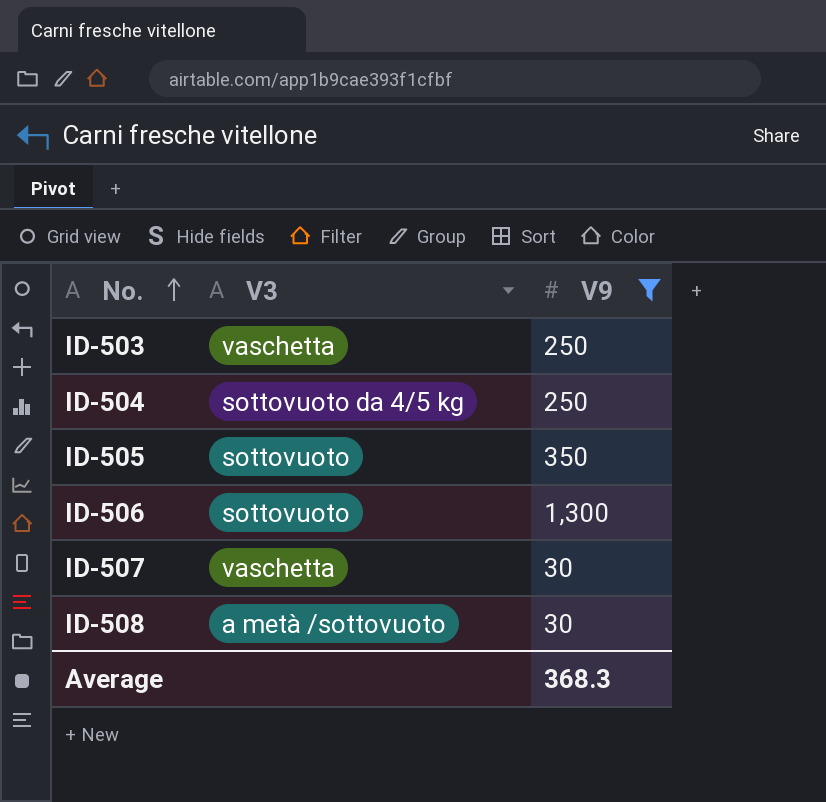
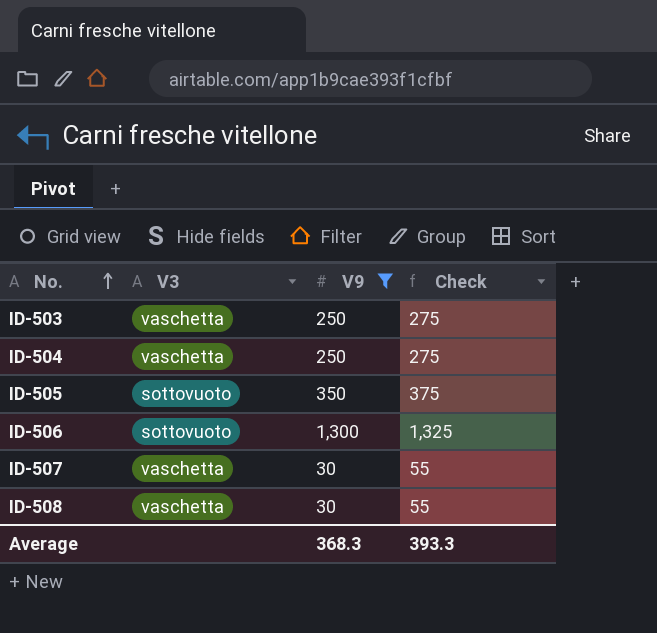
column Check | formula: none -> [V9] + 25
ID-504 | V3: sottovuoto da 4/5 kg -> vaschetta
ID-508 | V3: a metà /sottovuoto -> vaschetta

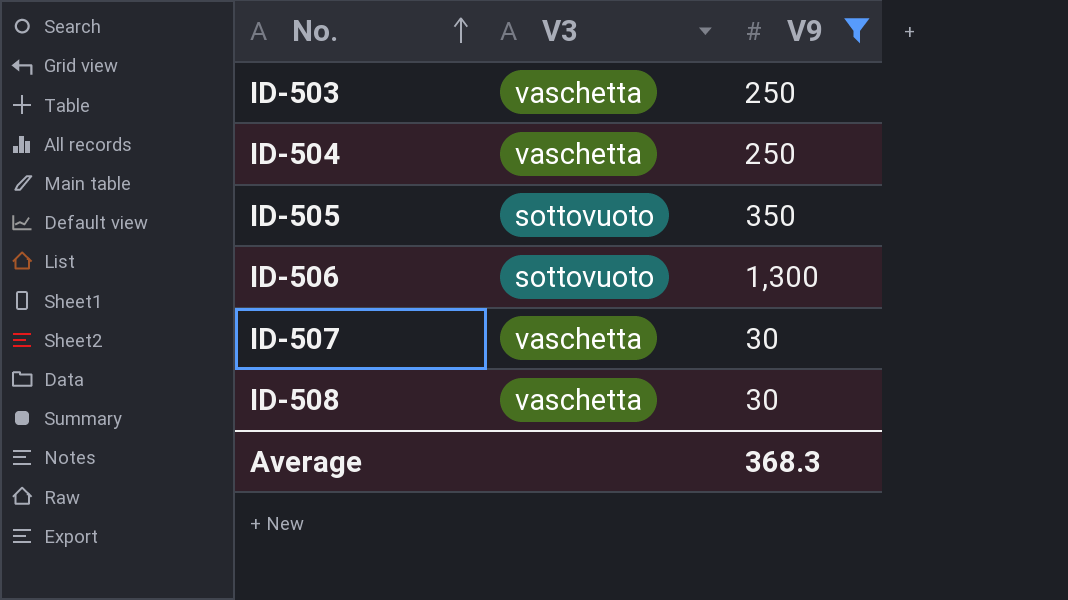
column Check | formula: [V9] + 25 -> none

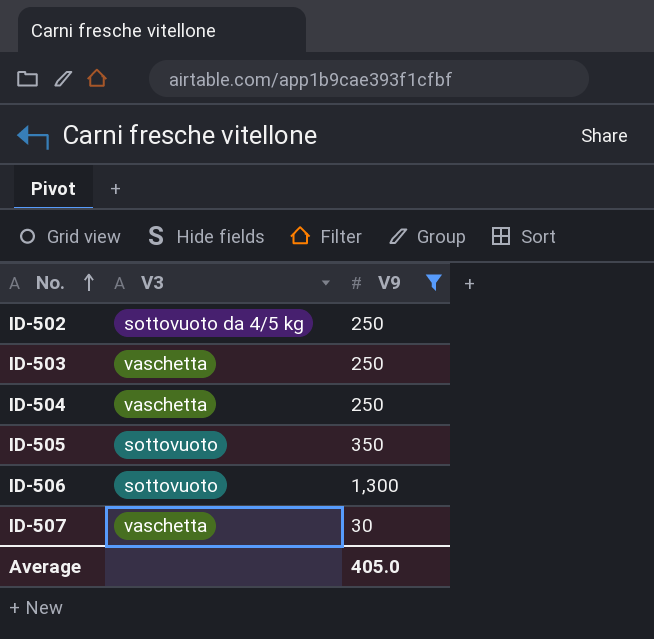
row ID-508: vaschetta | 30 -> none
row ID-502: none -> sottovuoto da 4/5 kg | 250
Average | V9: 368.3 -> 405.0

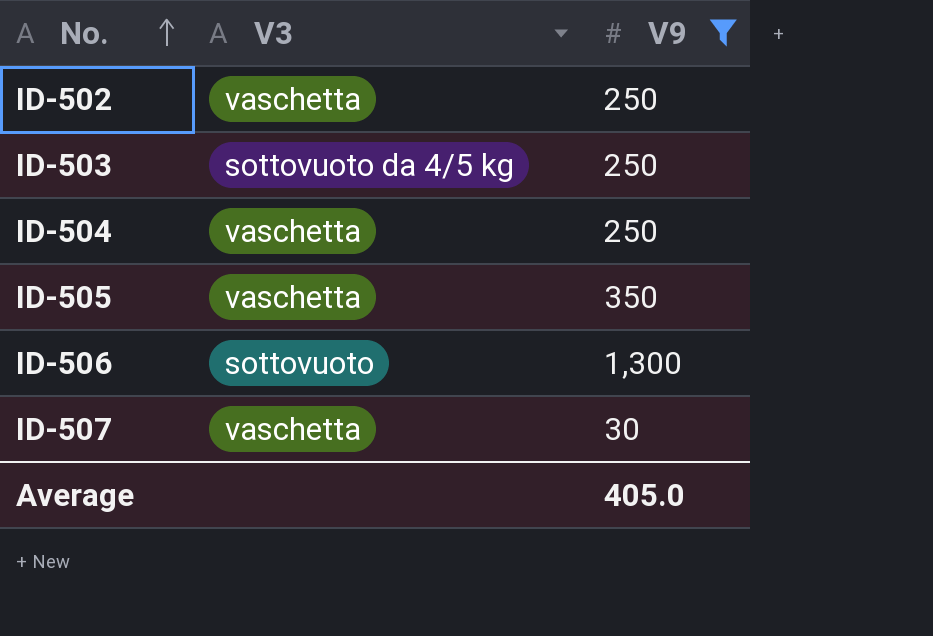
ID-502 | V3: sottovuoto da 4/5 kg -> vaschetta
ID-503 | V3: vaschetta -> sottovuoto da 4/5 kg
ID-505 | V3: sottovuoto -> vaschetta

